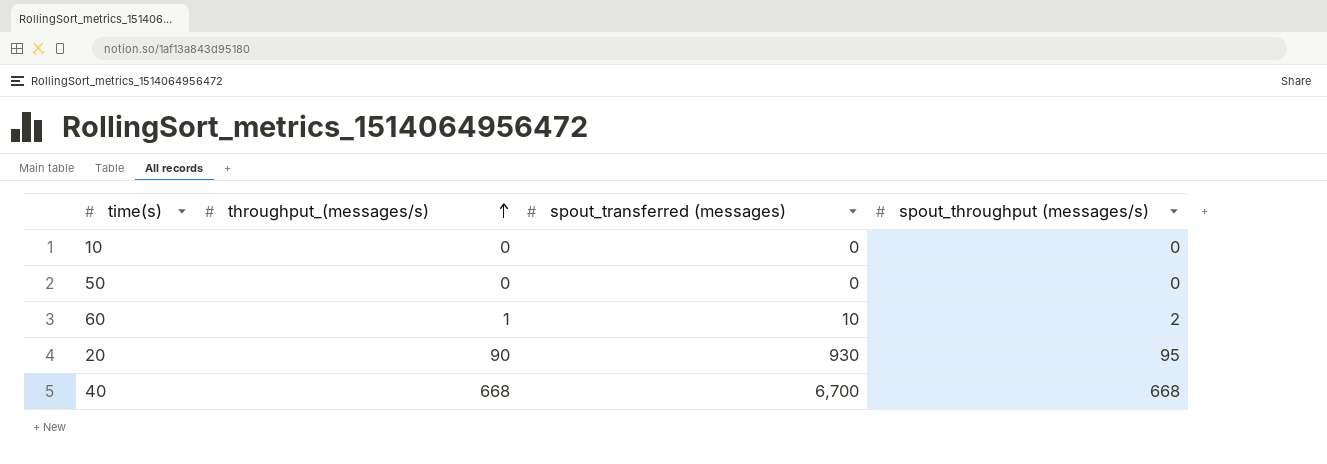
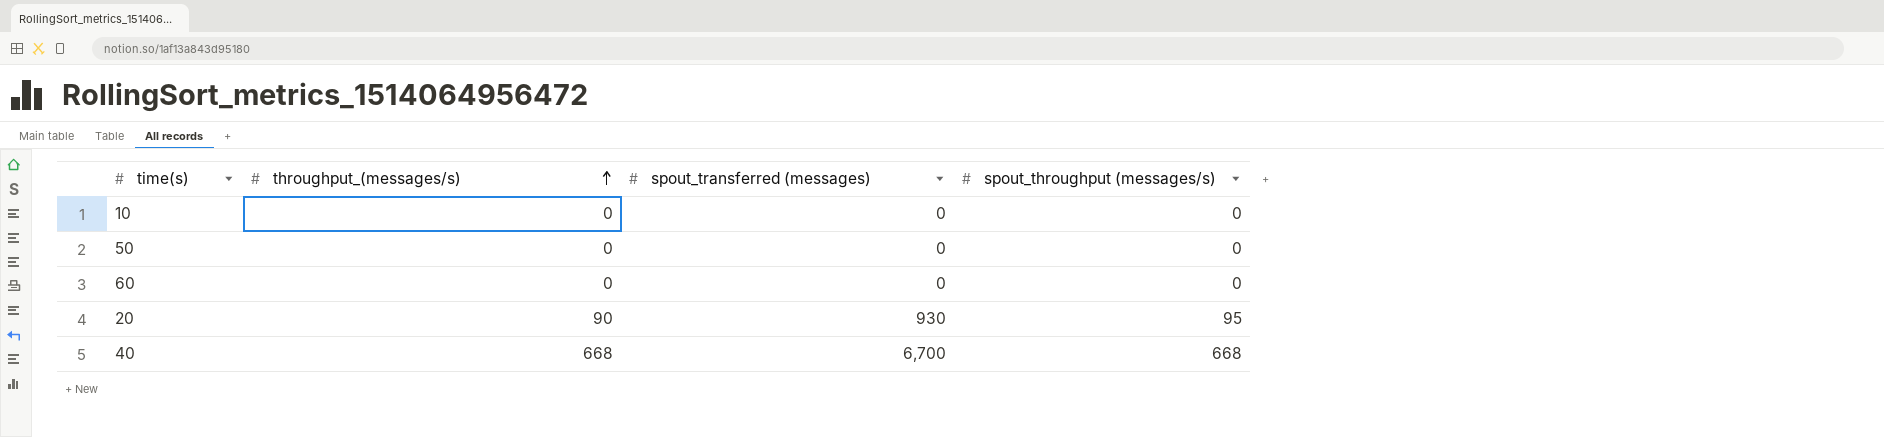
60 | throughput_(messages/s): 1 -> 0
60 | spout_transferred (messages): 10 -> 0
60 | spout_throughput (messages/s): 2 -> 0

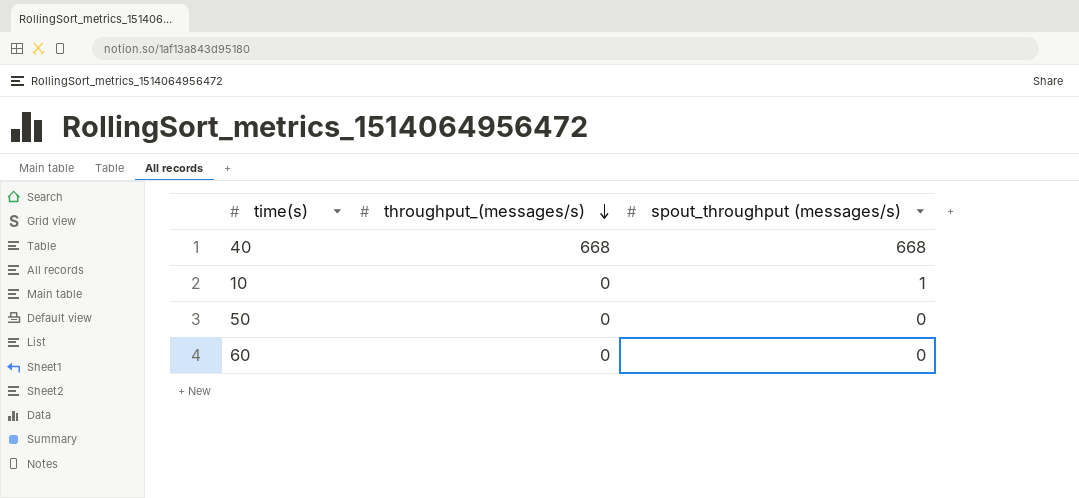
row order: throughput_(messages/s) ascending -> throughput_(messages/s) descending
column spout_transferred (messages) | position: 3 -> none
row 20: 90 | 930 | 95 -> none
10 | spout_throughput (messages/s): 0 -> 1

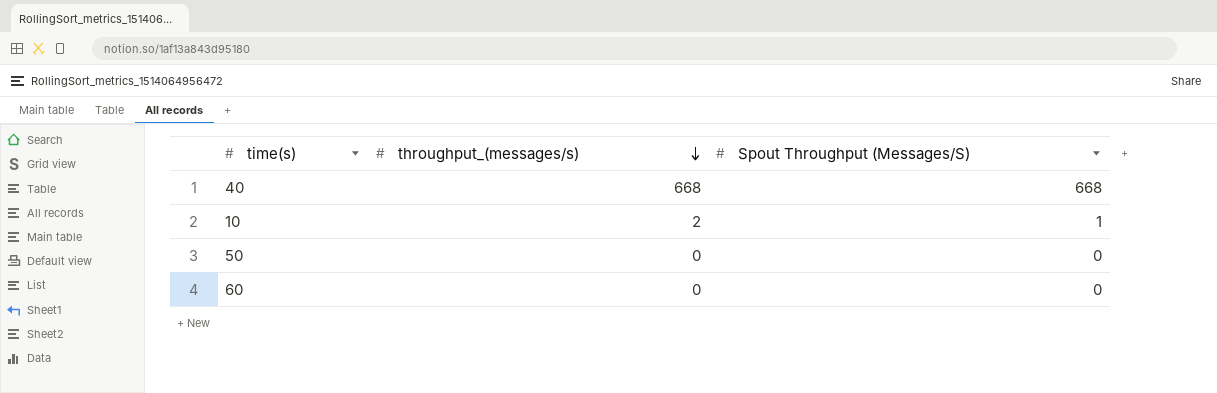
column name: spout_throughput (messages/s) -> Spout Throughput (Messages/S)
10 | throughput_(messages/s): 0 -> 2

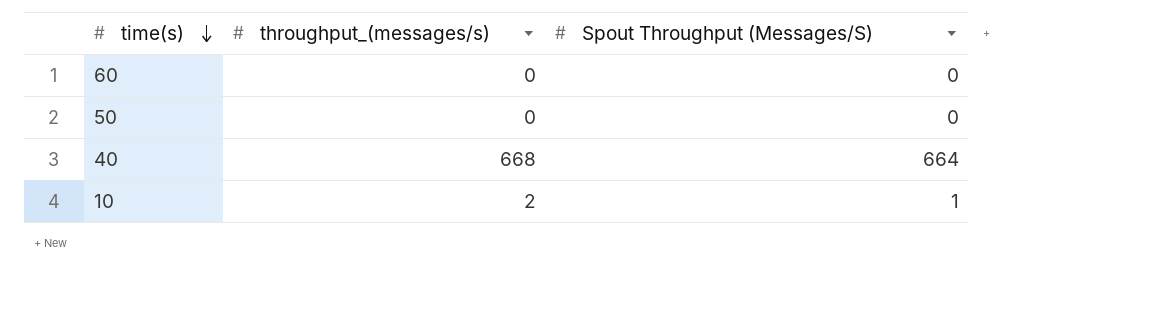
row order: throughput_(messages/s) descending -> time(s) descending
40 | Spout Throughput (Messages/S): 668 -> 664

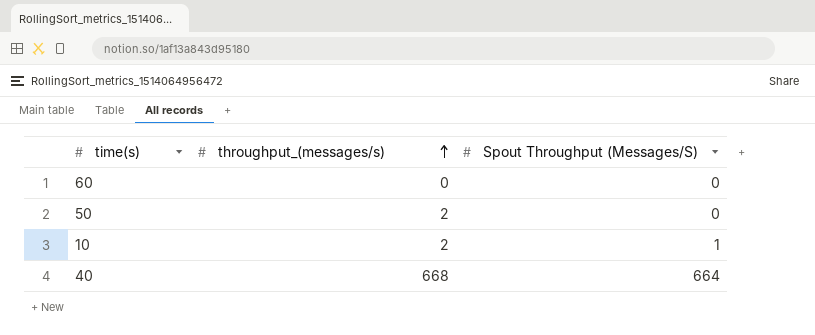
row order: time(s) descending -> throughput_(messages/s) ascending
50 | throughput_(messages/s): 0 -> 2

